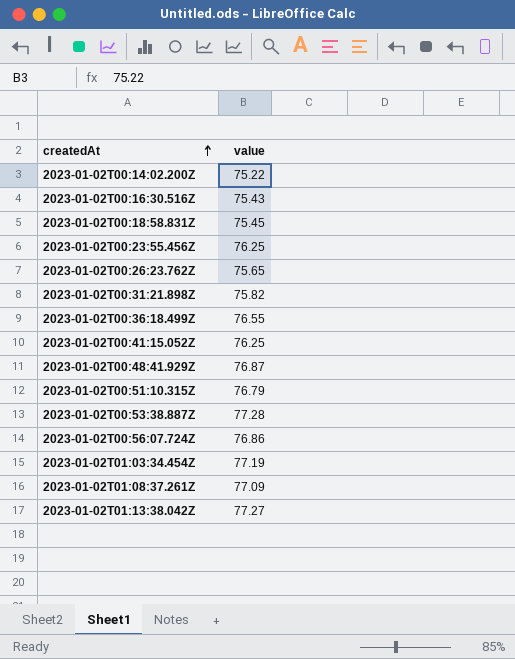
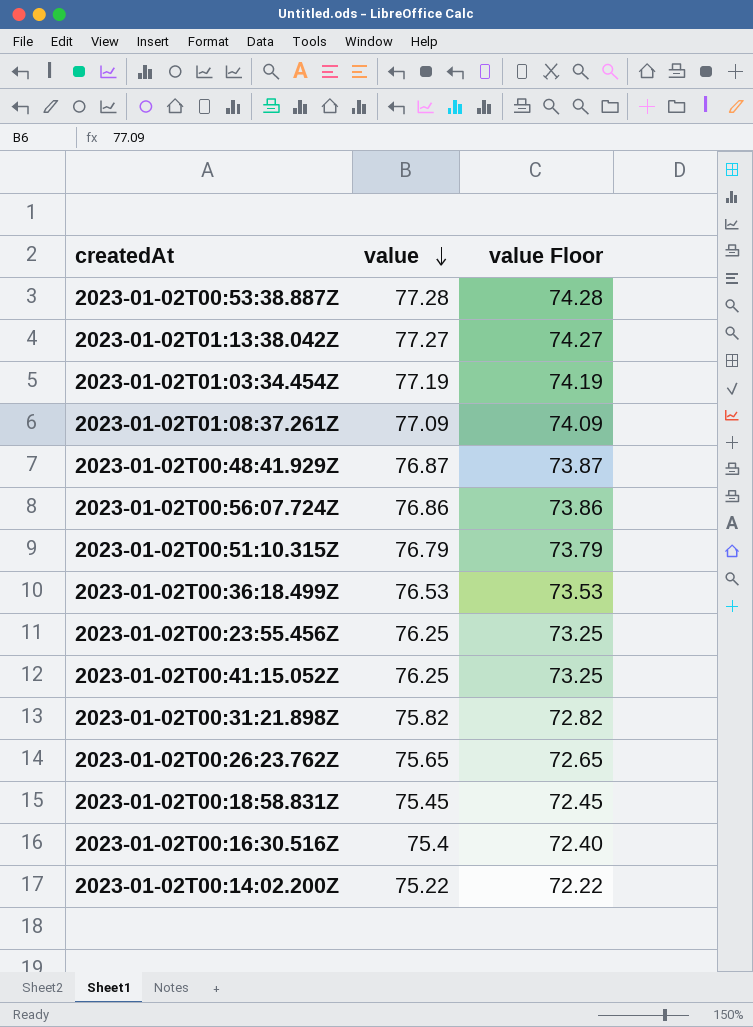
row order: createdAt ascending -> value descending
column value Floor | formula: none -> [value] - 3
2023-01-02T00:36:18.499Z | value: 76.55 -> 76.53
2023-01-02T00:16:30.516Z | value: 75.43 -> 75.4

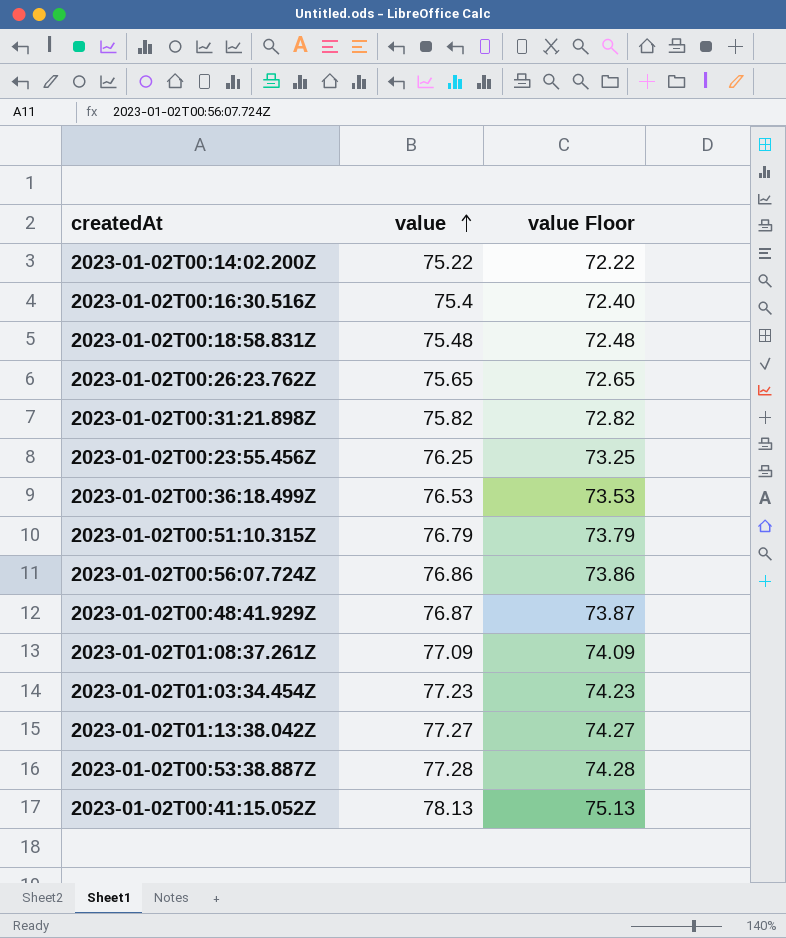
row order: value descending -> value ascending
2023-01-02T00:18:58.831Z | value: 75.45 -> 75.48
2023-01-02T00:18:58.831Z | value Floor: 72.45 -> 72.48
2023-01-02T01:03:34.454Z | value: 77.19 -> 77.23
2023-01-02T01:03:34.454Z | value Floor: 74.19 -> 74.23
2023-01-02T00:41:15.052Z | value: 76.25 -> 78.13
2023-01-02T00:41:15.052Z | value Floor: 73.25 -> 75.13

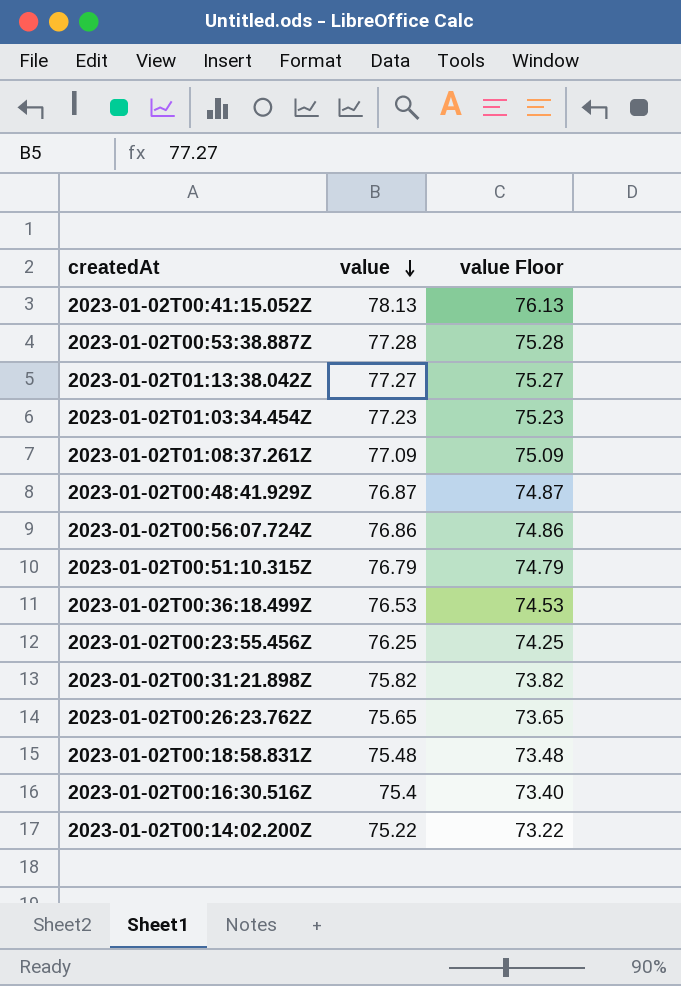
row order: value ascending -> value descending
column value Floor | formula: [value] - 3 -> [value] - 2

